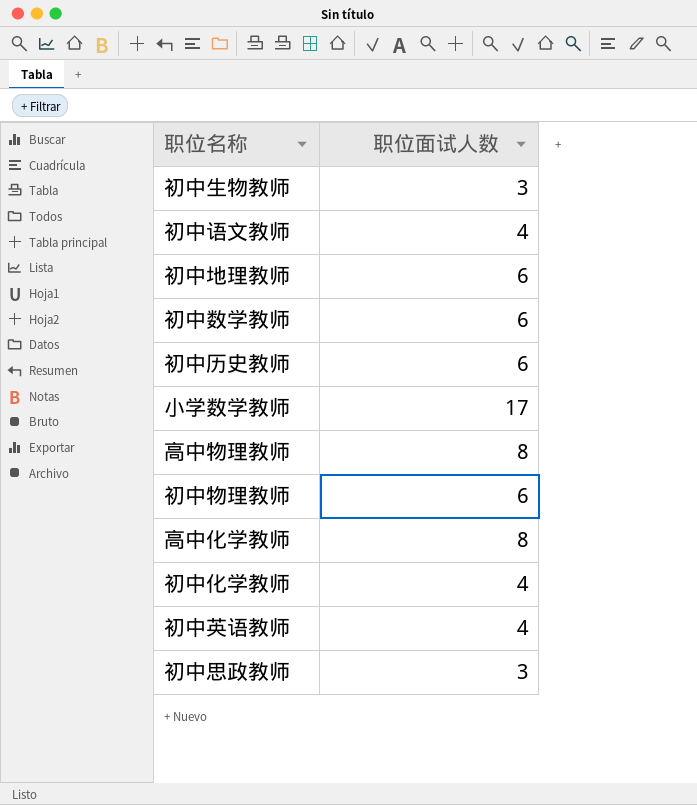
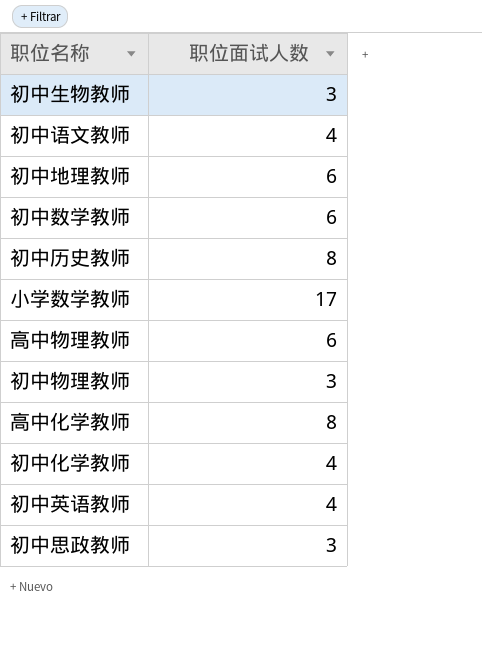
初中历史教师 | 职位面试人数: 6 -> 8
高中物理教师 | 职位面试人数: 8 -> 6
初中物理教师 | 职位面试人数: 6 -> 3

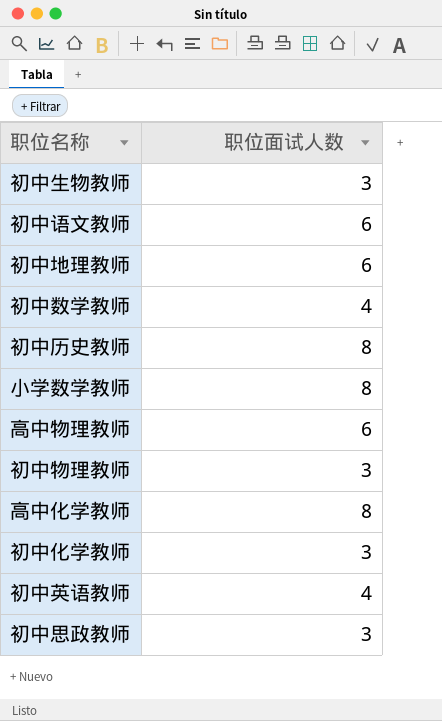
初中语文教师 | 职位面试人数: 4 -> 6
初中数学教师 | 职位面试人数: 6 -> 4
小学数学教师 | 职位面试人数: 17 -> 8
初中化学教师 | 职位面试人数: 4 -> 3

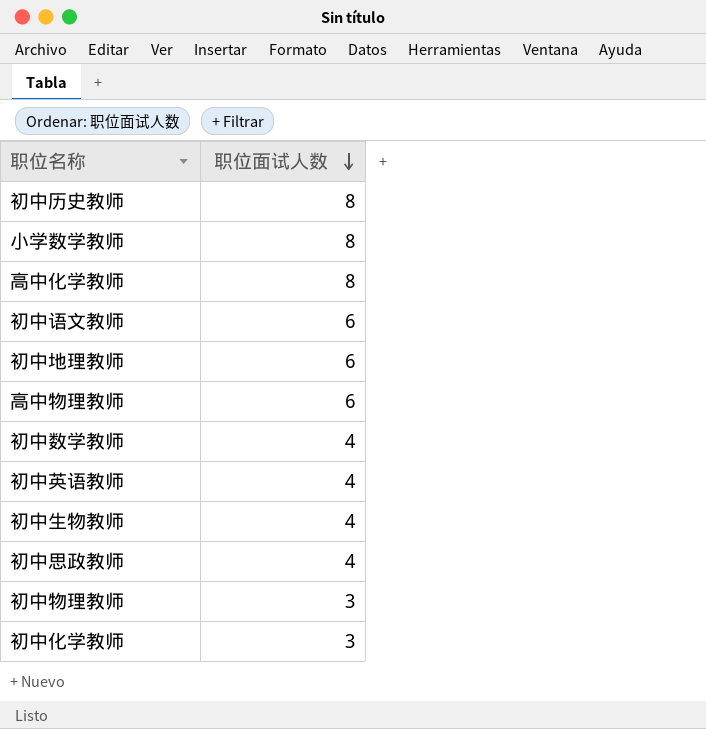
row order: none -> 职位面试人数 descending
初中生物教师 | 职位面试人数: 3 -> 4
初中思政教师 | 职位面试人数: 3 -> 4

